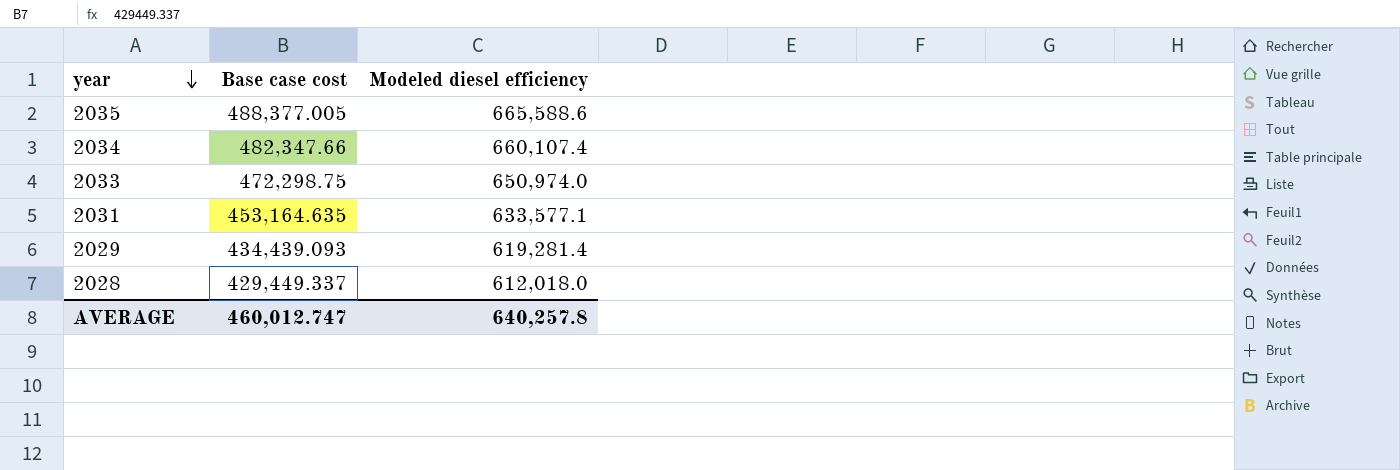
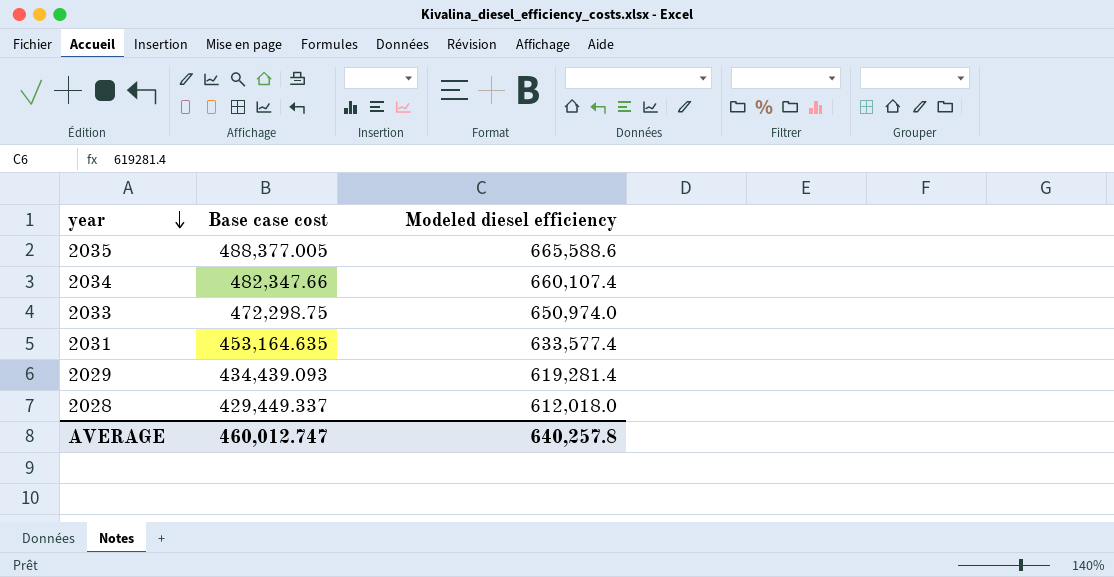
2031 | Modeled diesel efficiency: 633,577.1 -> 633,577.4

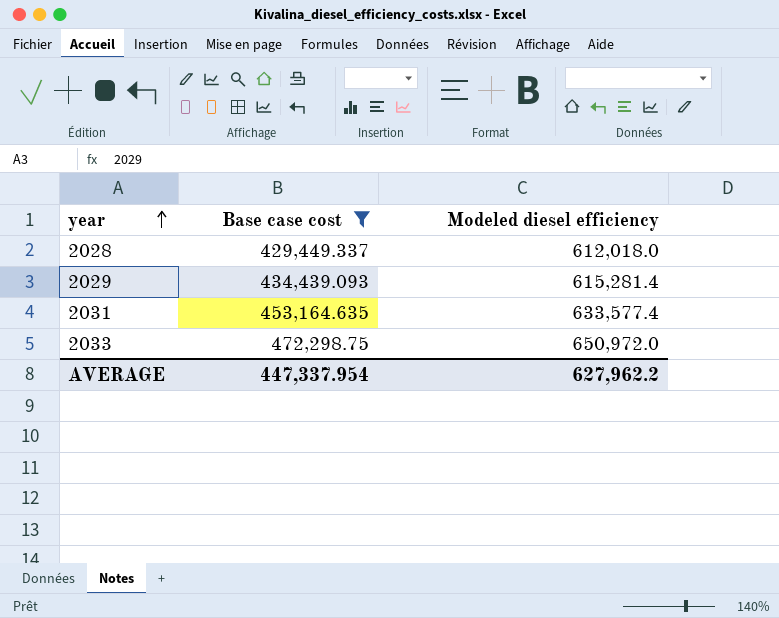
filter: none -> Base case cost <= 472,298.75
row order: year descending -> year ascending
2029 | Modeled diesel efficiency: 619,281.4 -> 615,281.4
2033 | Modeled diesel efficiency: 650,974.0 -> 650,972.0
AVERAGE | Base case cost: 460,012.747 -> 447,337.954
AVERAGE | Modeled diesel efficiency: 640,257.8 -> 627,962.2

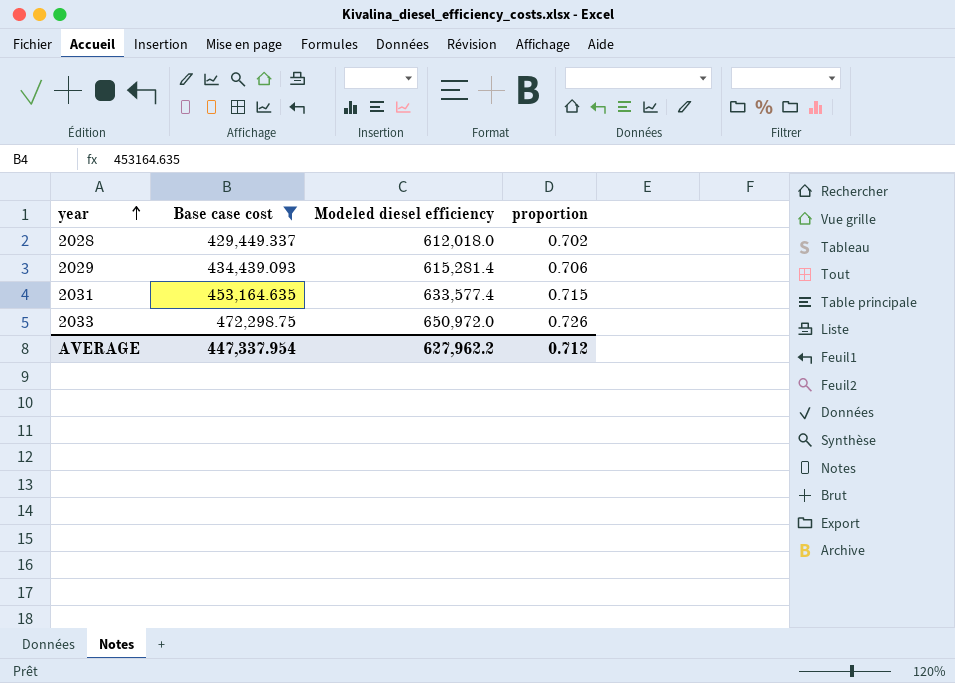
column proportion | formula: none -> [Base case cost] / [Modeled diesel efficiency]

